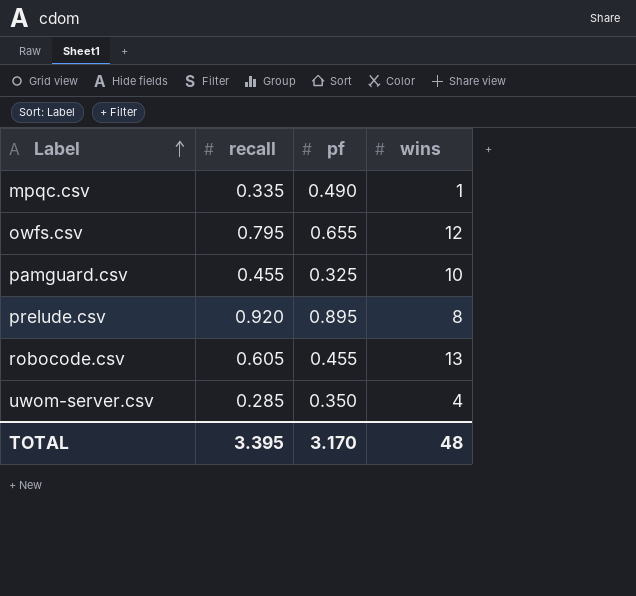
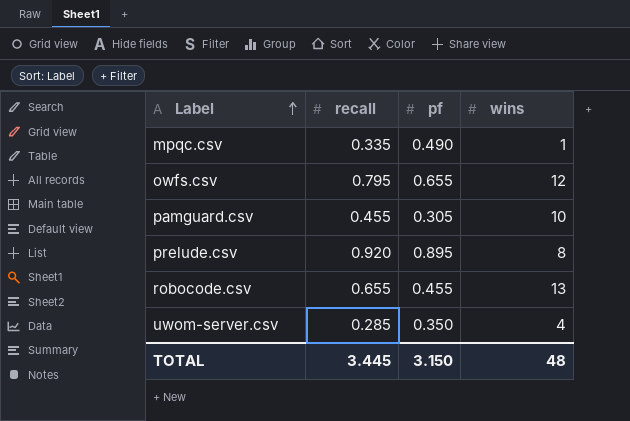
pamguard.csv | pf: 0.325 -> 0.305
robocode.csv | recall: 0.605 -> 0.655
TOTAL | recall: 3.395 -> 3.445
TOTAL | pf: 3.170 -> 3.150

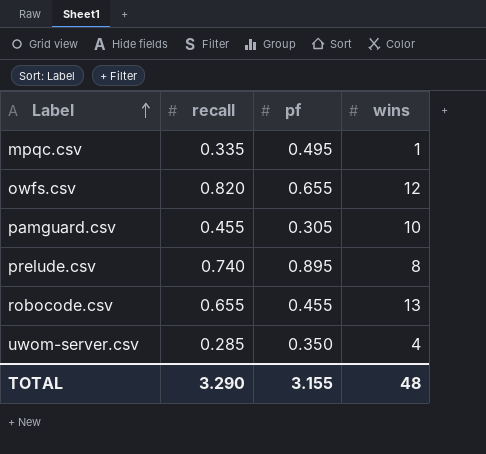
mpqc.csv | pf: 0.490 -> 0.495
owfs.csv | recall: 0.795 -> 0.820
prelude.csv | recall: 0.920 -> 0.740
TOTAL | recall: 3.445 -> 3.290
TOTAL | pf: 3.150 -> 3.155

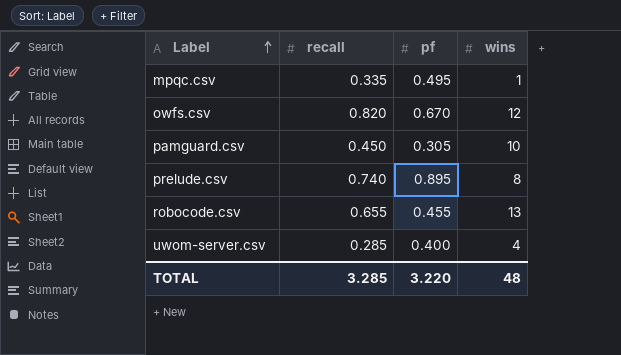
owfs.csv | pf: 0.655 -> 0.670
pamguard.csv | recall: 0.455 -> 0.450
uwom-server.csv | pf: 0.350 -> 0.400
TOTAL | recall: 3.290 -> 3.285
TOTAL | pf: 3.155 -> 3.220

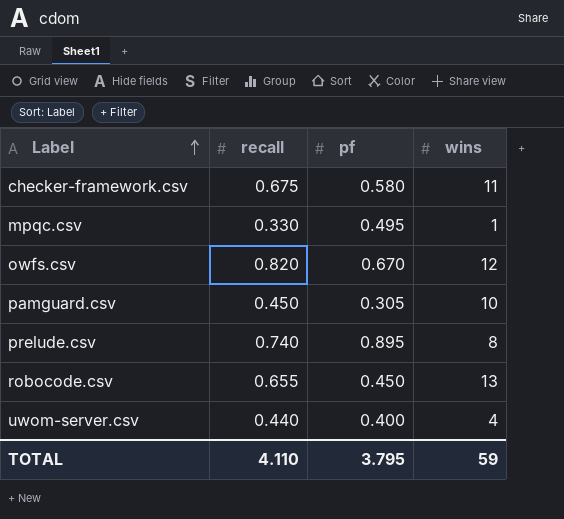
row checker-framework.csv: none -> 0.675 | 0.580 | 11
mpqc.csv | recall: 0.335 -> 0.330
robocode.csv | pf: 0.455 -> 0.450
uwom-server.csv | recall: 0.285 -> 0.440
TOTAL | recall: 3.285 -> 4.110
TOTAL | pf: 3.220 -> 3.795
TOTAL | wins: 48 -> 59

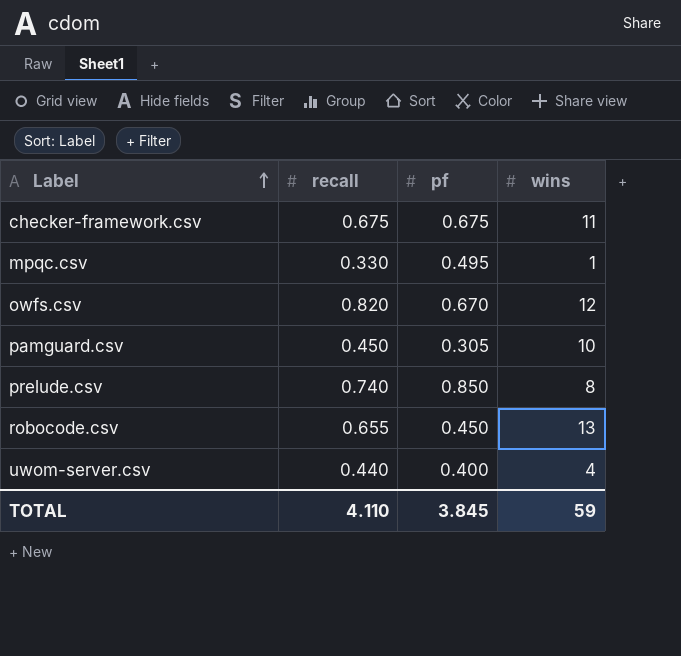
checker-framework.csv | pf: 0.580 -> 0.675
prelude.csv | pf: 0.895 -> 0.850
TOTAL | pf: 3.795 -> 3.845

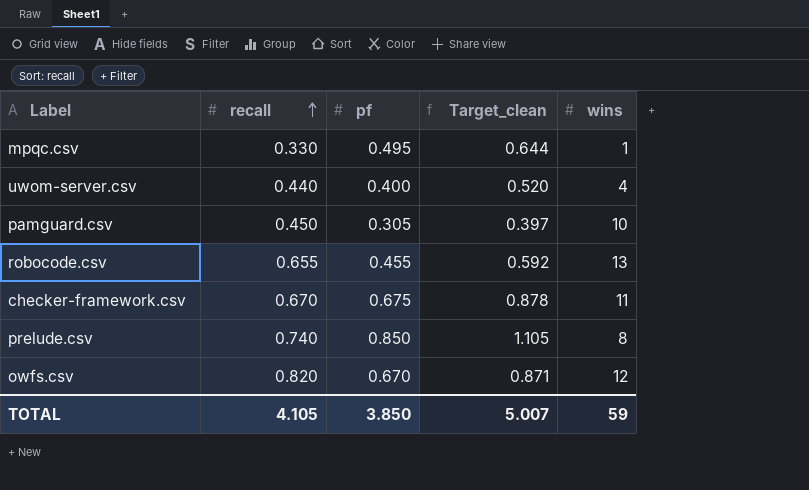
row order: Label ascending -> recall ascending
column Target_clean | formula: none -> [pf] * 1.3
robocode.csv | pf: 0.450 -> 0.455
checker-framework.csv | recall: 0.675 -> 0.670
TOTAL | recall: 4.110 -> 4.105
TOTAL | pf: 3.845 -> 3.850

